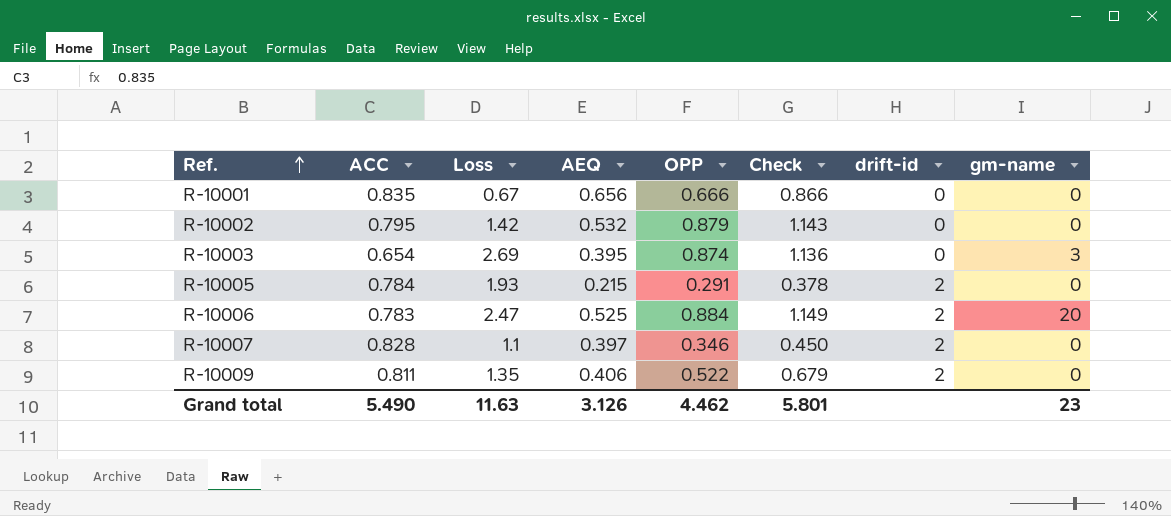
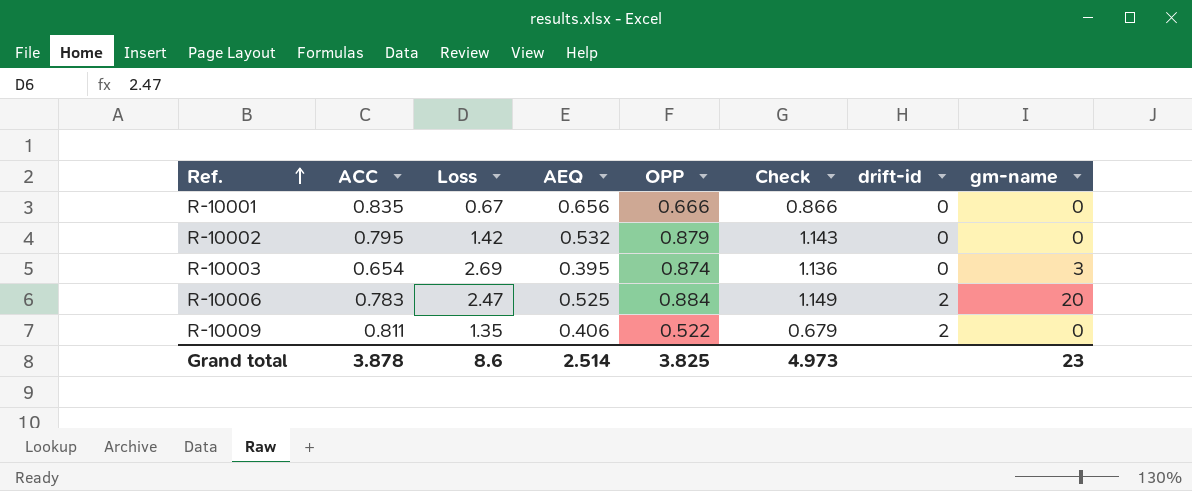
row R-10005: 0.784 | 1.93 | 0.215 | 0.291 | 0.378 | 2 | 0 -> none
row R-10007: 0.828 | 1.1 | 0.397 | 0.346 | 0.450 | 2 | 0 -> none
Grand total | ACC: 5.490 -> 3.878
Grand total | Loss: 11.63 -> 8.6
Grand total | AEQ: 3.126 -> 2.514
Grand total | OPP: 4.462 -> 3.825
Grand total | Check: 5.801 -> 4.973

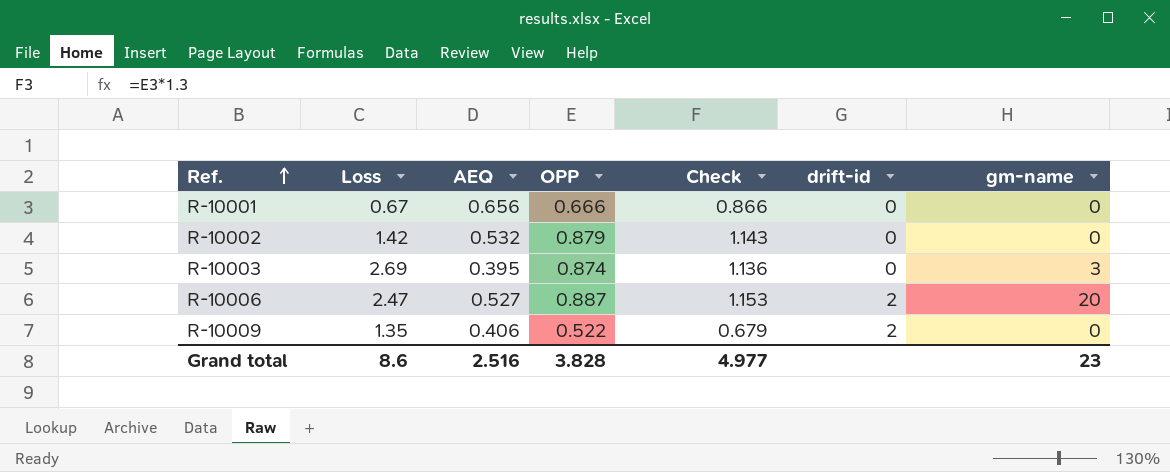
column ACC | position: 2 -> none
R-10006 | AEQ: 0.525 -> 0.527
R-10006 | OPP: 0.884 -> 0.887
R-10006 | Check: 1.149 -> 1.153
Grand total | AEQ: 2.514 -> 2.516
Grand total | OPP: 3.825 -> 3.828
Grand total | Check: 4.973 -> 4.977

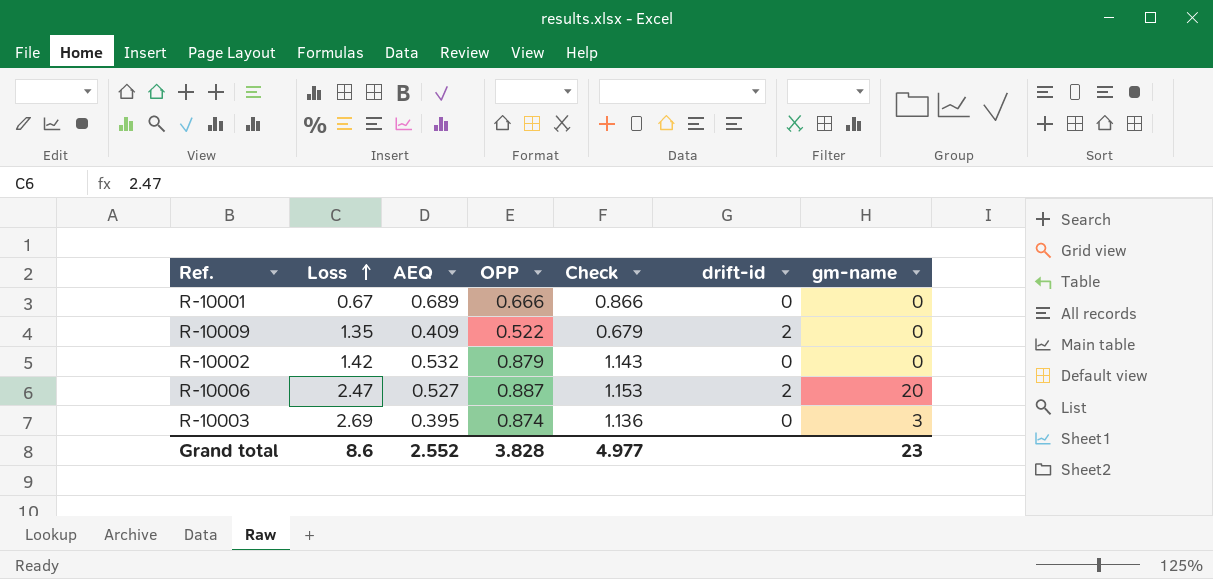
row order: Ref. ascending -> Loss ascending
R-10001 | AEQ: 0.656 -> 0.689
R-10009 | AEQ: 0.406 -> 0.409
Grand total | AEQ: 2.516 -> 2.552

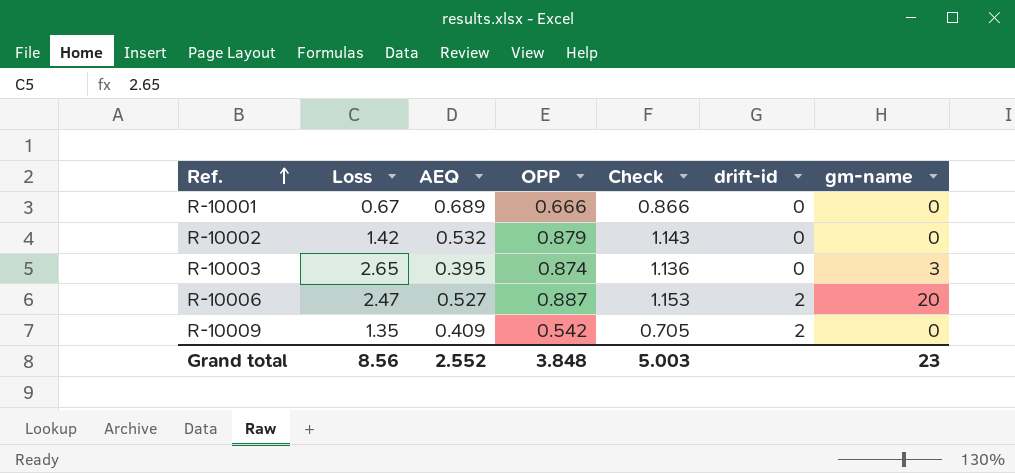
row order: Loss ascending -> Ref. ascending
R-10003 | Loss: 2.69 -> 2.65
R-10009 | OPP: 0.522 -> 0.542
R-10009 | Check: 0.679 -> 0.705
Grand total | Loss: 8.6 -> 8.56
Grand total | OPP: 3.828 -> 3.848
Grand total | Check: 4.977 -> 5.003

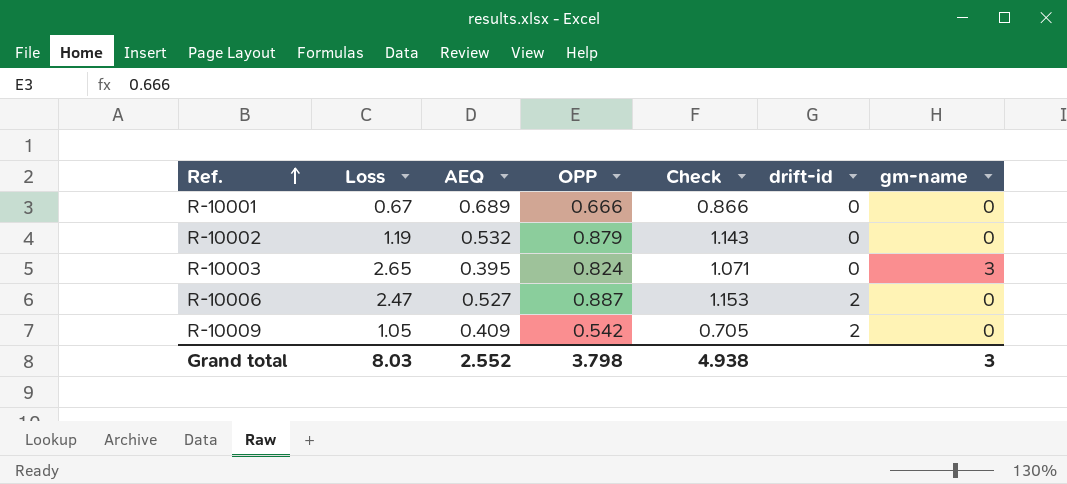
R-10002 | Loss: 1.42 -> 1.19
R-10003 | OPP: 0.874 -> 0.824
R-10003 | Check: 1.136 -> 1.071
R-10006 | gm-name: 20 -> 0
R-10009 | Loss: 1.35 -> 1.05
Grand total | Loss: 8.56 -> 8.03
Grand total | OPP: 3.848 -> 3.798
Grand total | Check: 5.003 -> 4.938
Grand total | gm-name: 23 -> 3

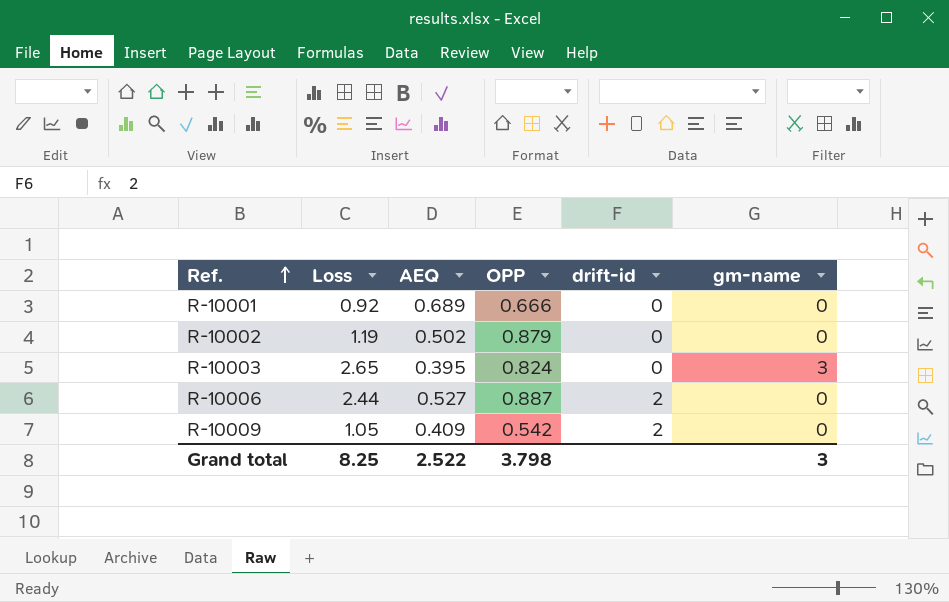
column Check | formula: [OPP] * 1.3 -> none
R-10001 | Loss: 0.67 -> 0.92
R-10002 | AEQ: 0.532 -> 0.502
R-10006 | Loss: 2.47 -> 2.44
Grand total | Loss: 8.03 -> 8.25
Grand total | AEQ: 2.552 -> 2.522

